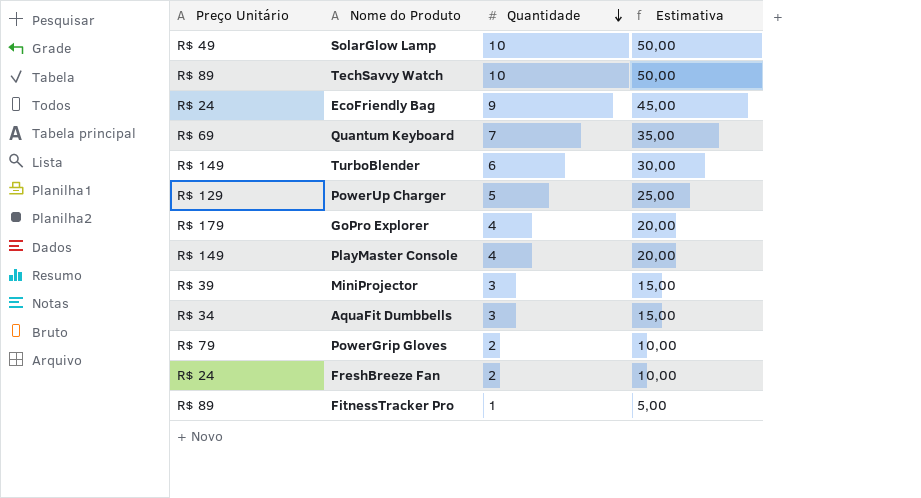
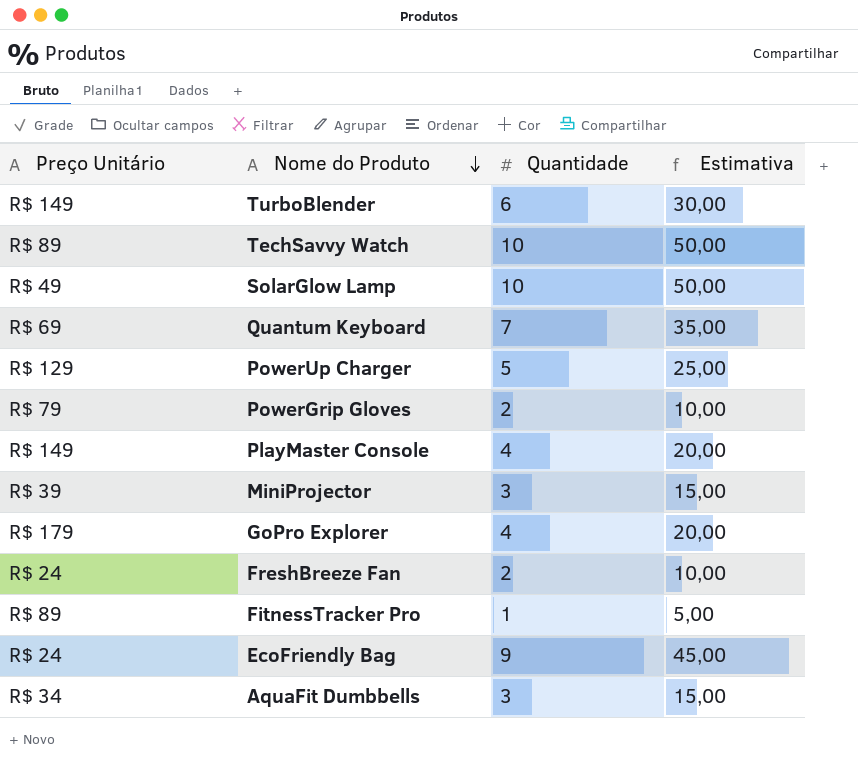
row order: Quantidade descending -> Nome do Produto descending

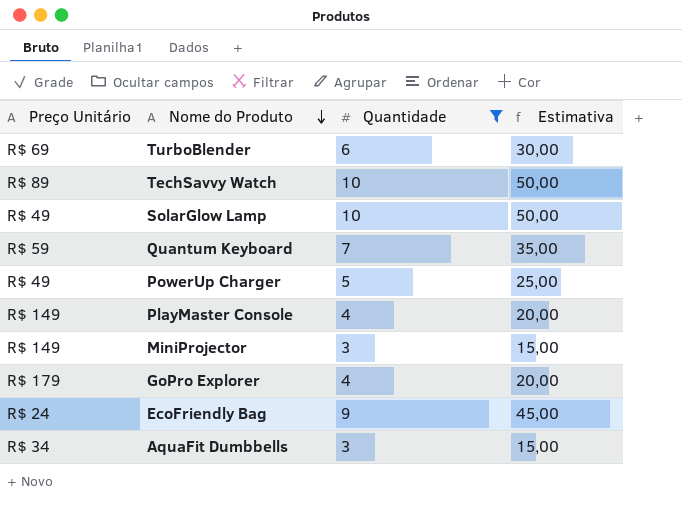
filter: none -> Quantidade >= 3
TurboBlender | Preço Unitário: R$ 149 -> R$ 69
Quantum Keyboard | Preço Unitário: R$ 69 -> R$ 59
PowerUp Charger | Preço Unitário: R$ 129 -> R$ 49
MiniProjector | Preço Unitário: R$ 39 -> R$ 149

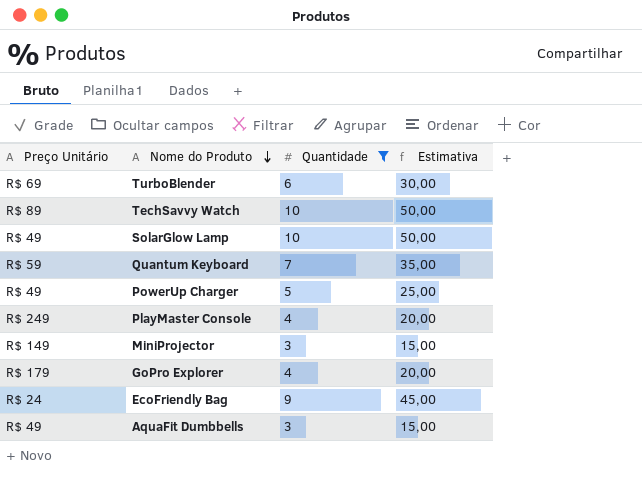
PlayMaster Console | Preço Unitário: R$ 149 -> R$ 249
AquaFit Dumbbells | Preço Unitário: R$ 34 -> R$ 49

